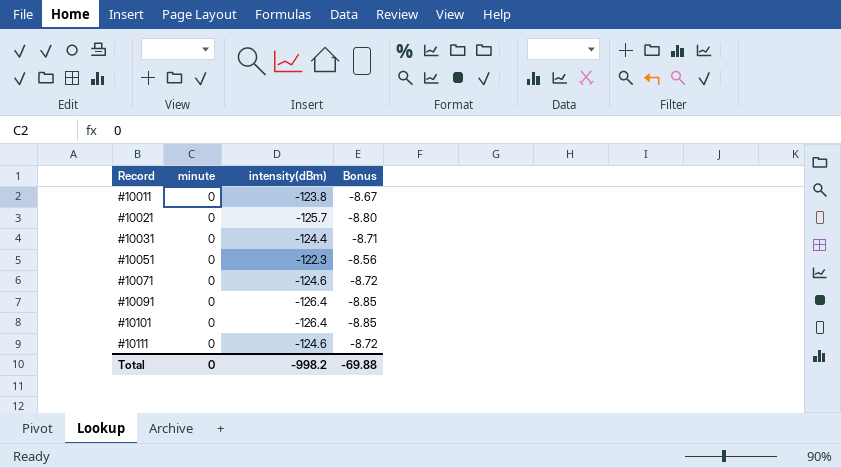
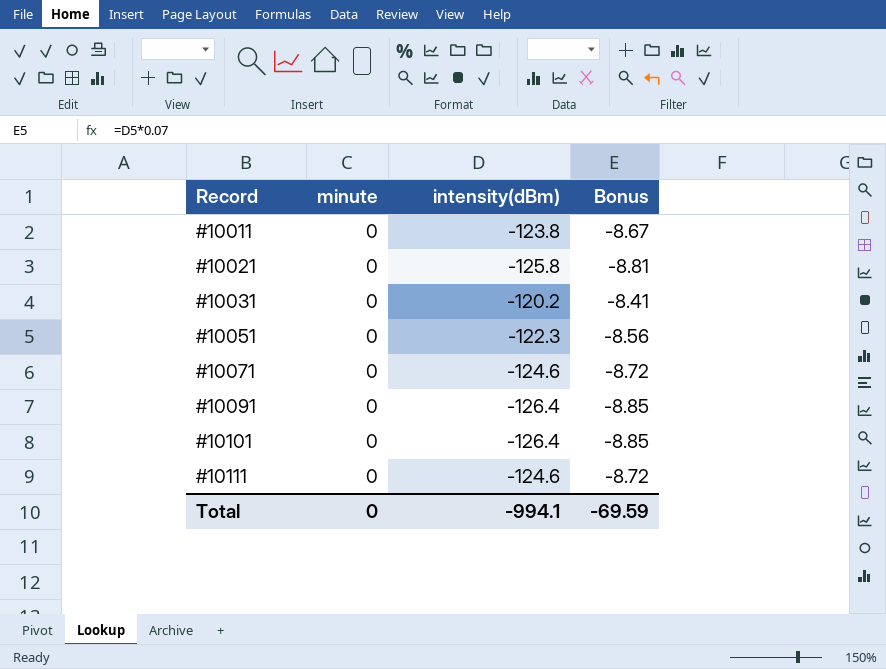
#10021 | intensity(dBm): -125.7 -> -125.8
#10021 | Bonus: -8.80 -> -8.81
#10031 | intensity(dBm): -124.4 -> -120.2
#10031 | Bonus: -8.71 -> -8.41
Total | intensity(dBm): -998.2 -> -994.1
Total | Bonus: -69.88 -> -69.59

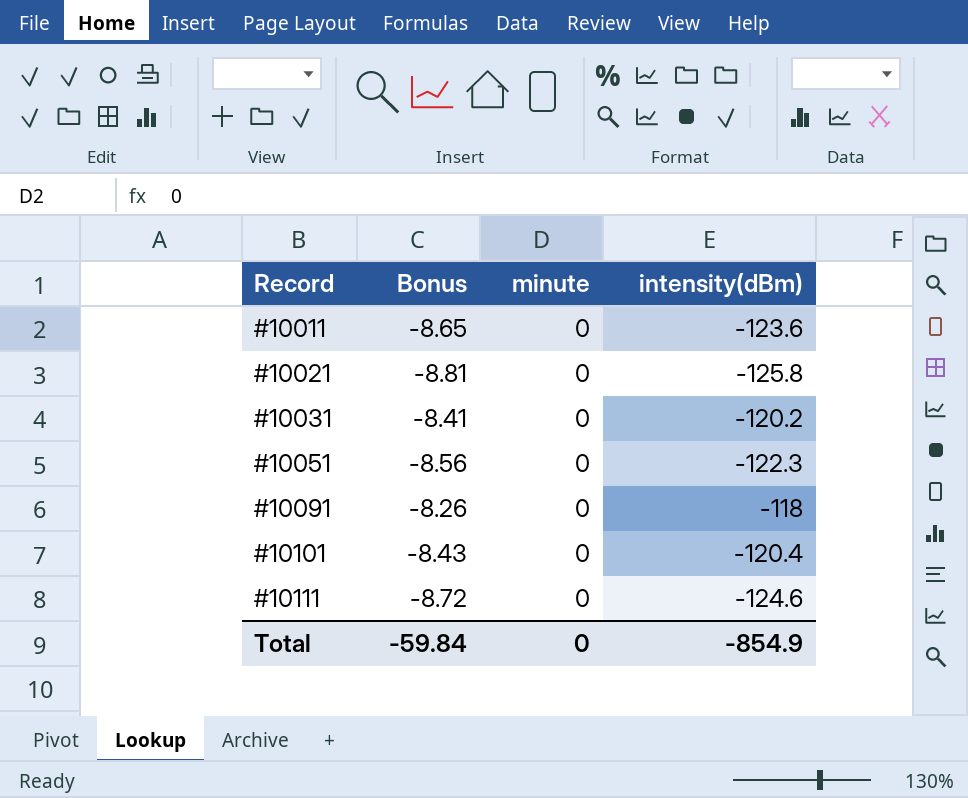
column Bonus | position: 4 -> 2
row #10071: 0 | -124.6 | -8.72 -> none
#10011 | Bonus: -8.67 -> -8.65
#10011 | intensity(dBm): -123.8 -> -123.6
#10091 | Bonus: -8.85 -> -8.26
#10091 | intensity(dBm): -126.4 -> -118
#10101 | Bonus: -8.85 -> -8.43
#10101 | intensity(dBm): -126.4 -> -120.4
Total | Bonus: -69.59 -> -59.84
Total | intensity(dBm): -994.1 -> -854.9

